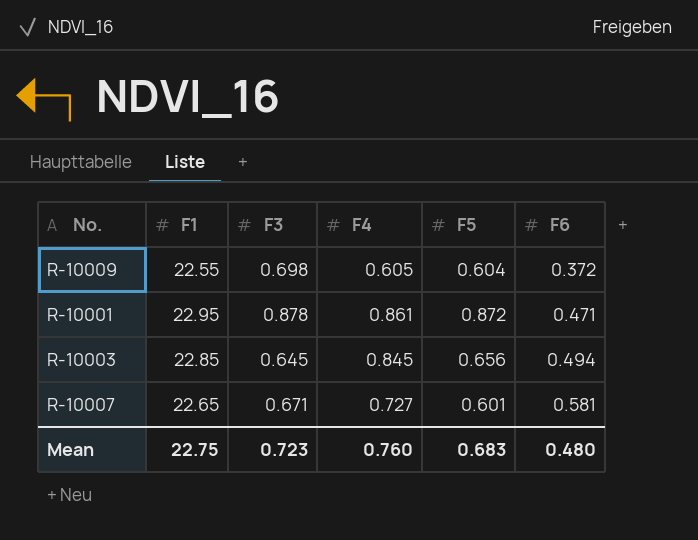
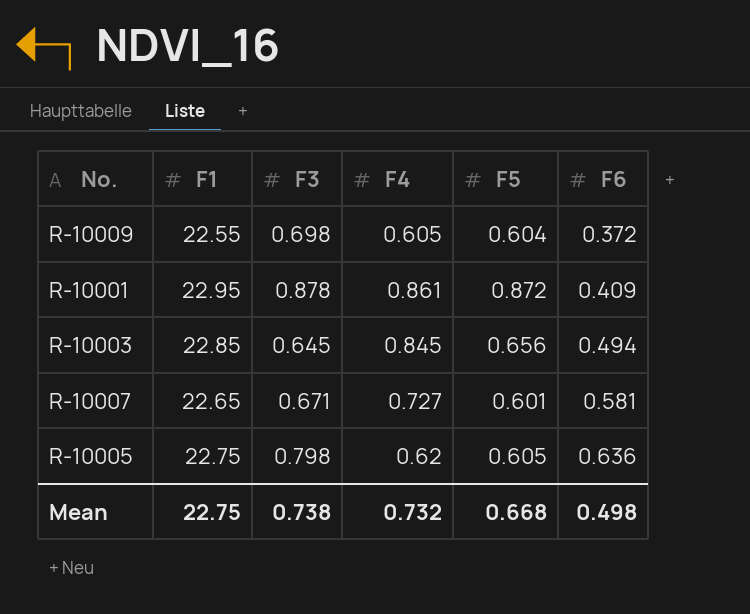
R-10001 | F6: 0.471 -> 0.409
row R-10005: none -> 22.75 | 0.798 | 0.62 | 0.605 | 0.636
Mean | F3: 0.723 -> 0.738
Mean | F4: 0.760 -> 0.732
Mean | F5: 0.683 -> 0.668
Mean | F6: 0.480 -> 0.498

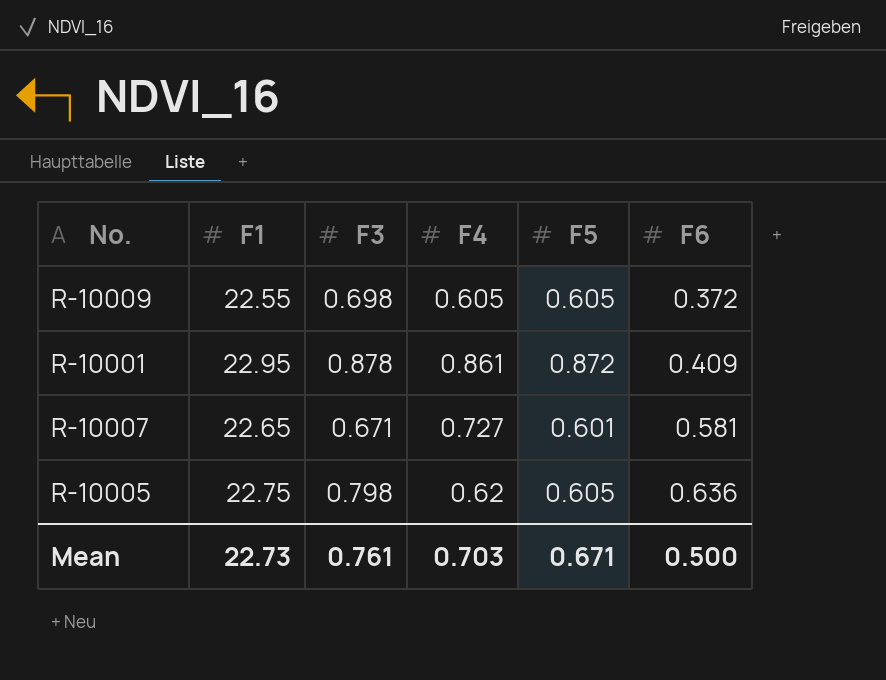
row R-10003: 22.85 | 0.645 | 0.845 | 0.656 | 0.494 -> none
R-10009 | F5: 0.604 -> 0.605
Mean | F1: 22.75 -> 22.73
Mean | F3: 0.738 -> 0.761
Mean | F4: 0.732 -> 0.703
Mean | F5: 0.668 -> 0.671
Mean | F6: 0.498 -> 0.500

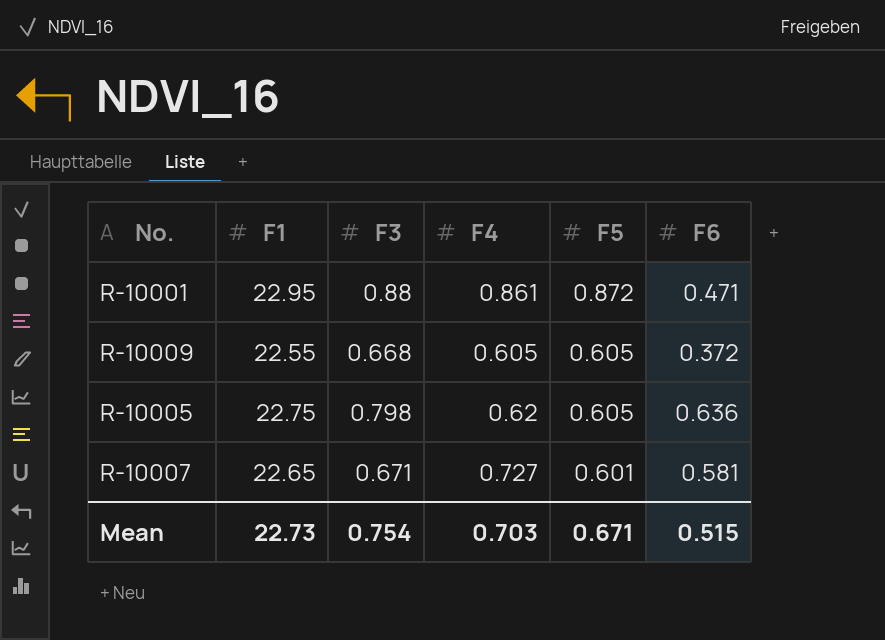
row order: F6 ascending -> F5 descending
R-10001 | F3: 0.878 -> 0.88
R-10001 | F6: 0.409 -> 0.471
R-10009 | F3: 0.698 -> 0.668
Mean | F3: 0.761 -> 0.754
Mean | F6: 0.500 -> 0.515

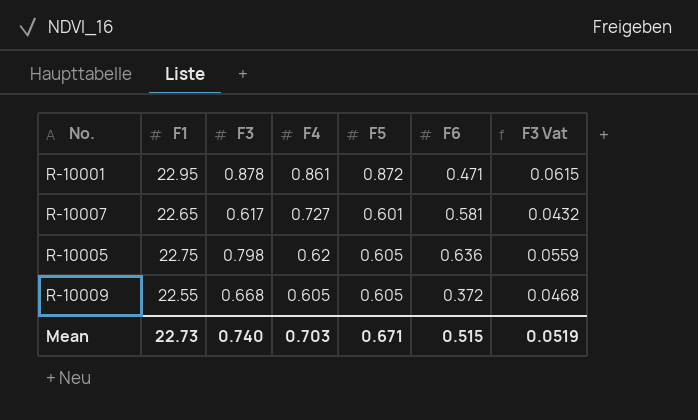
row order: F5 descending -> F4 descending
column F3 Vat | formula: none -> [F3] * 0.07
R-10001 | F3: 0.88 -> 0.878
R-10007 | F3: 0.671 -> 0.617
Mean | F3: 0.754 -> 0.740

